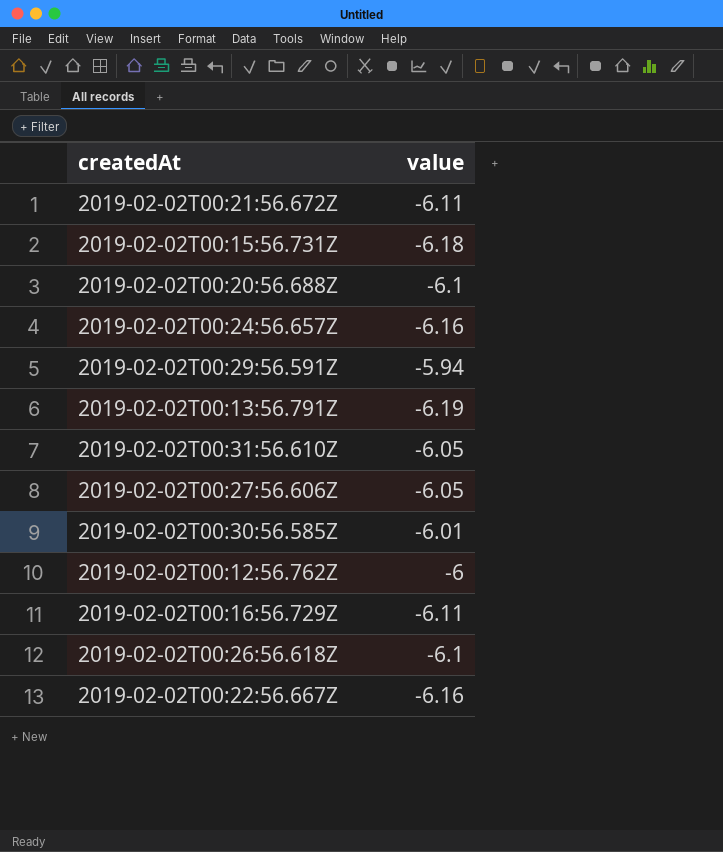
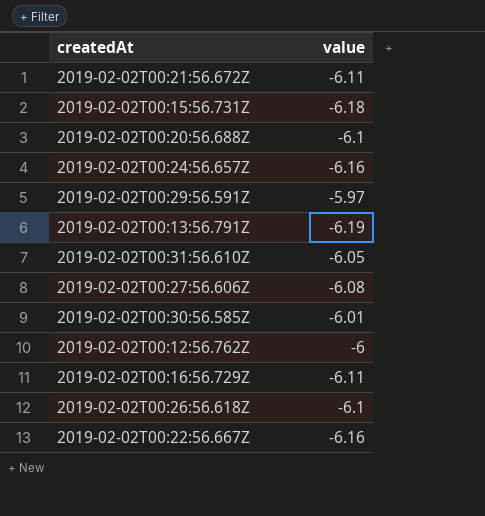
2019-02-02T00:29:56.591Z | value: -5.94 -> -5.97
2019-02-02T00:27:56.606Z | value: -6.05 -> -6.08

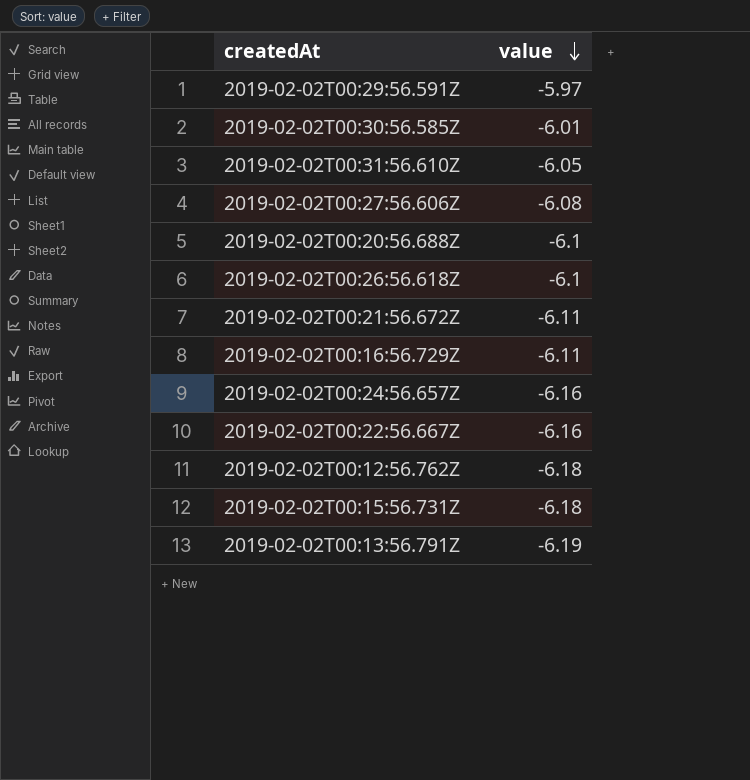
row order: none -> value descending
2019-02-02T00:12:56.762Z | value: -6 -> -6.18

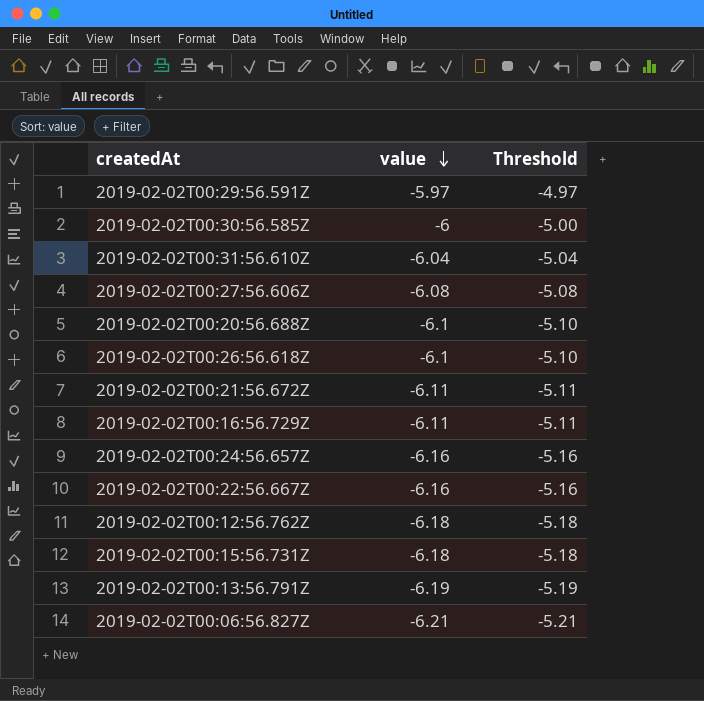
column Threshold | formula: none -> [value] + 1
2019-02-02T00:30:56.585Z | value: -6.01 -> -6
2019-02-02T00:31:56.610Z | value: -6.05 -> -6.04
row 2019-02-02T00:06:56.827Z: none -> -6.21 | -5.21

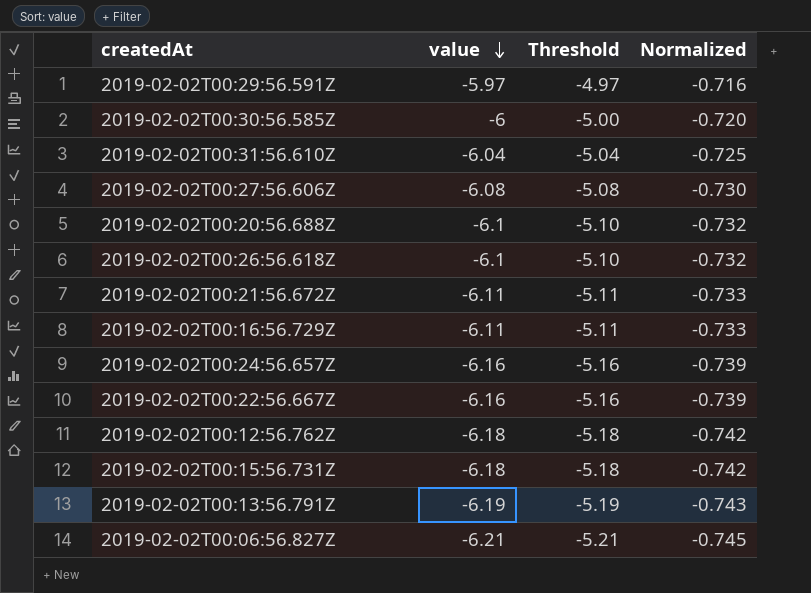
column Normalized | formula: none -> [value] * 0.12

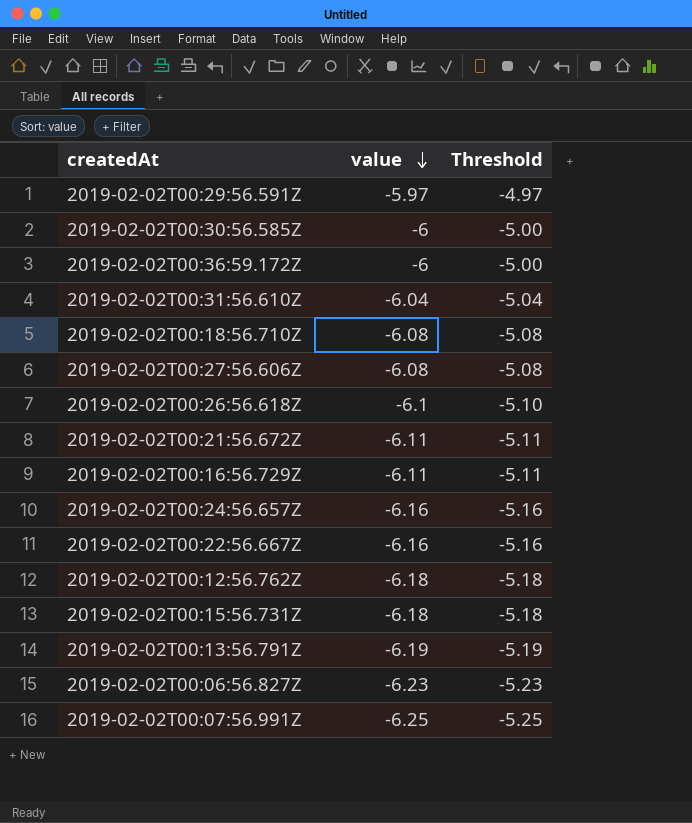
column Normalized | formula: [value] * 0.12 -> none
row 2019-02-02T00:20:56.688Z: -6.1 | -5.10 | -0.732 -> none
row 2019-02-02T00:36:59.172Z: none -> -6 | -5.00
row 2019-02-02T00:18:56.710Z: none -> -6.08 | -5.08
2019-02-02T00:06:56.827Z | value: -6.21 -> -6.23
2019-02-02T00:06:56.827Z | Threshold: -5.21 -> -5.23
row 2019-02-02T00:07:56.991Z: none -> -6.25 | -5.25

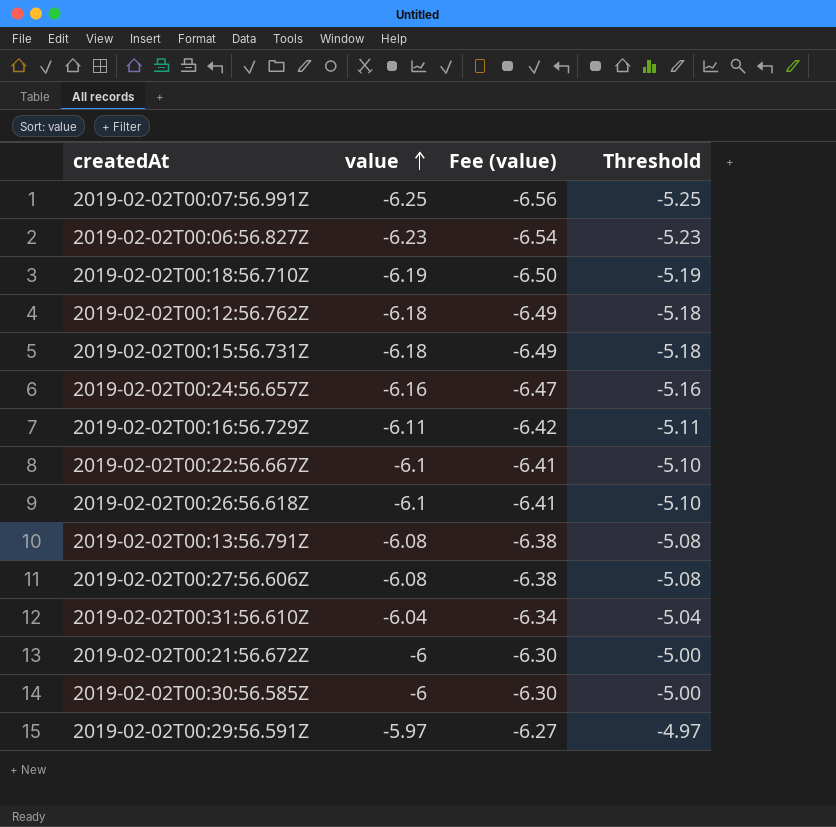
row order: value descending -> value ascending
column Fee (value) | formula: none -> [value] * 1.05
row 2019-02-02T00:36:59.172Z: -6 | -5.00 -> none
2019-02-02T00:18:56.710Z | value: -6.08 -> -6.19
2019-02-02T00:18:56.710Z | Threshold: -5.08 -> -5.19
2019-02-02T00:22:56.667Z | value: -6.16 -> -6.1
2019-02-02T00:22:56.667Z | Threshold: -5.16 -> -5.10
2019-02-02T00:13:56.791Z | value: -6.19 -> -6.08
2019-02-02T00:13:56.791Z | Threshold: -5.19 -> -5.08
2019-02-02T00:21:56.672Z | value: -6.11 -> -6
2019-02-02T00:21:56.672Z | Threshold: -5.11 -> -5.00

